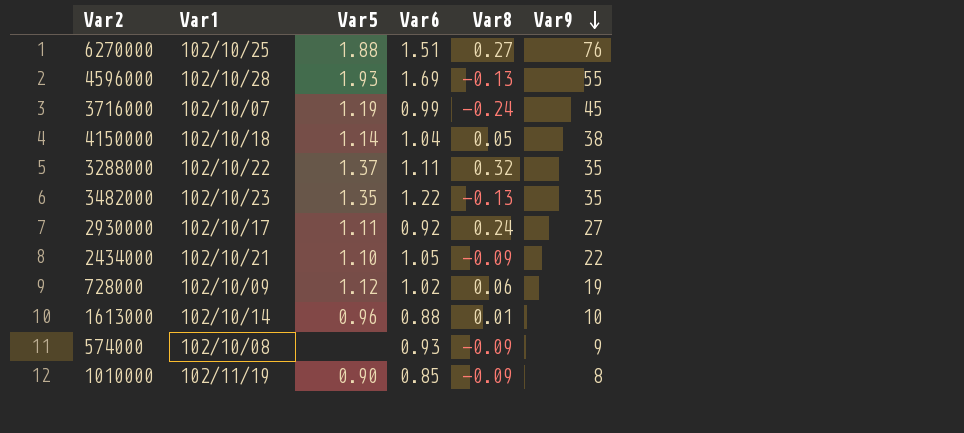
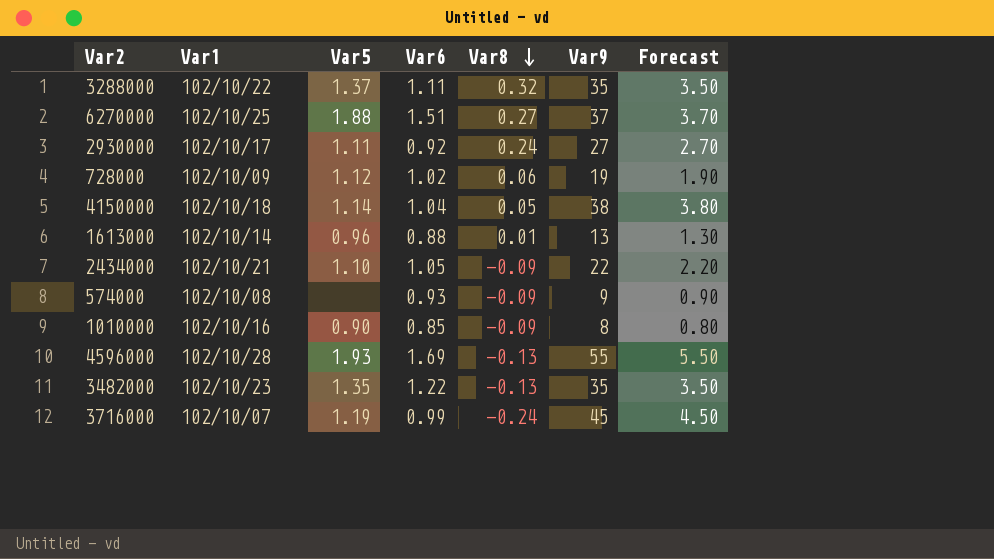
row order: Var9 descending -> Var8 descending
column Forecast | formula: none -> [Var9] * 0.1
6270000 | Var9: 76 -> 37
1613000 | Var9: 10 -> 13
1010000 | Var1: 102/11/19 -> 102/10/16

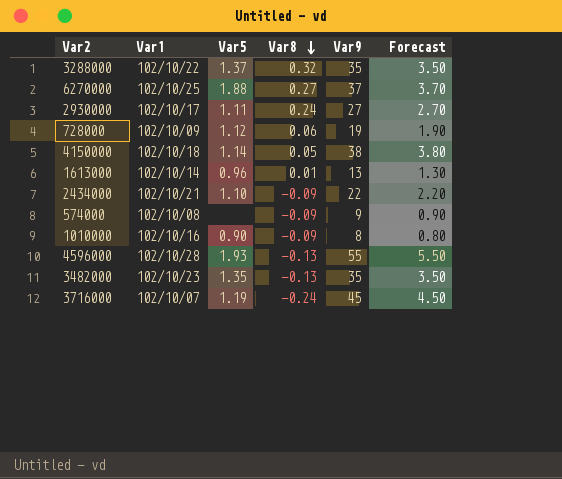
column Var6 | position: 4 -> none

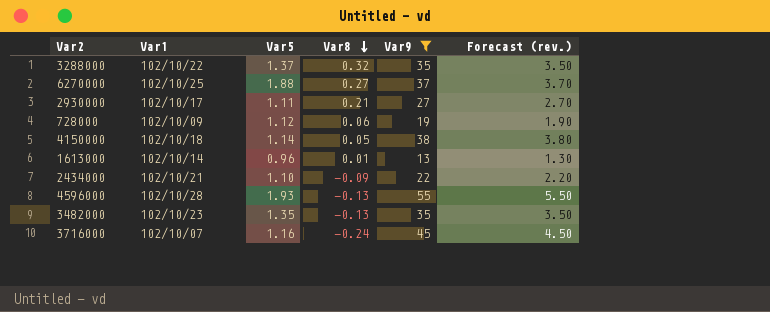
filter: none -> Var9 >= 13
column name: Forecast -> Forecast (rev.)
2930000 | Var8: 0.24 -> 0.21
3716000 | Var5: 1.19 -> 1.16

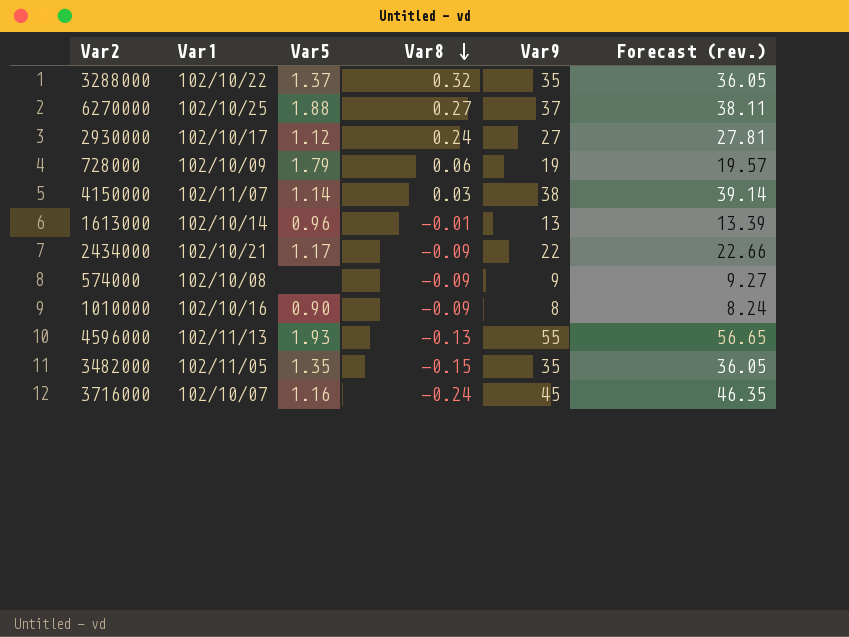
filter: Var9 >= 13 -> none
column Forecast (rev.) | formula: [Var9] * 0.1 -> [Var9] * 1.03
2930000 | Var5: 1.11 -> 1.12
2930000 | Var8: 0.21 -> 0.24
728000 | Var5: 1.12 -> 1.79
4150000 | Var1: 102/10/18 -> 102/11/07
4150000 | Var8: 0.05 -> 0.03
1613000 | Var8: 0.01 -> -0.01
2434000 | Var5: 1.10 -> 1.17
4596000 | Var1: 102/10/28 -> 102/11/13
3482000 | Var1: 102/10/23 -> 102/11/05
3482000 | Var8: -0.13 -> -0.15

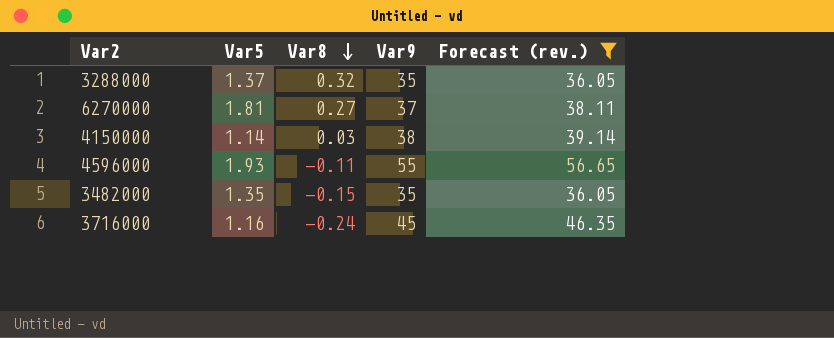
filter: none -> Forecast (rev.) >= 36.05
column Var1 | position: 2 -> none
6270000 | Var5: 1.88 -> 1.81
4596000 | Var8: -0.13 -> -0.11

